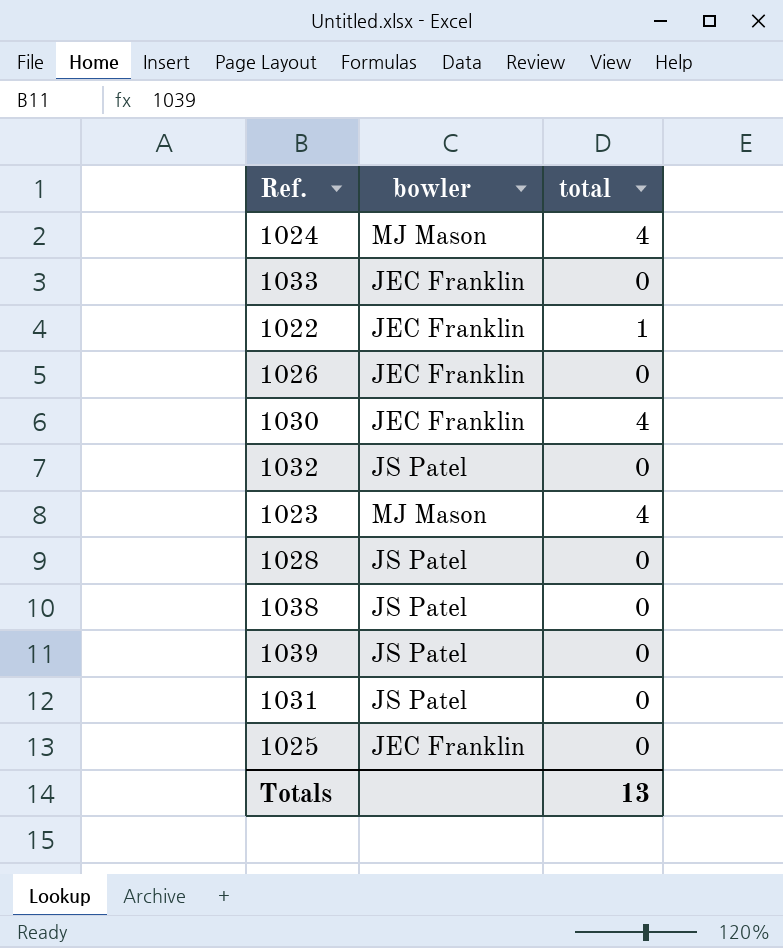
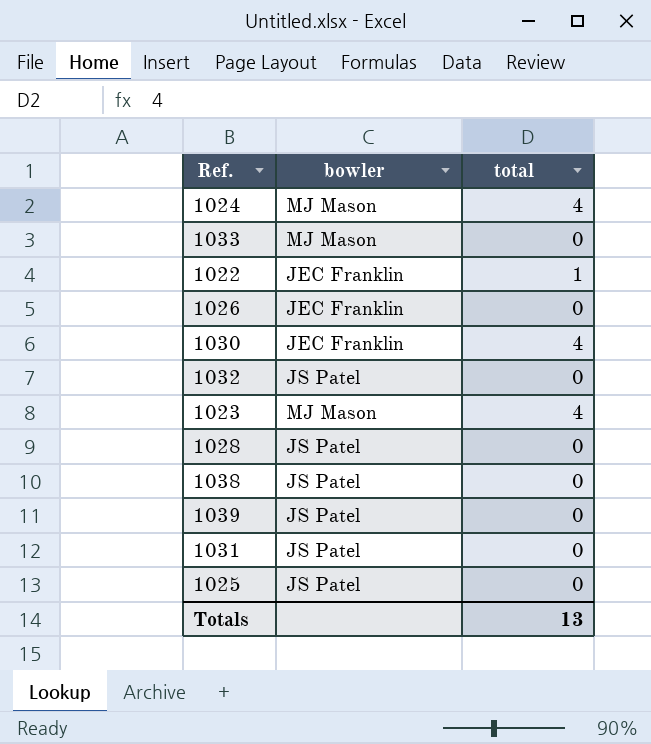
1033 | bowler: JEC Franklin -> MJ Mason
1025 | bowler: JEC Franklin -> JS Patel

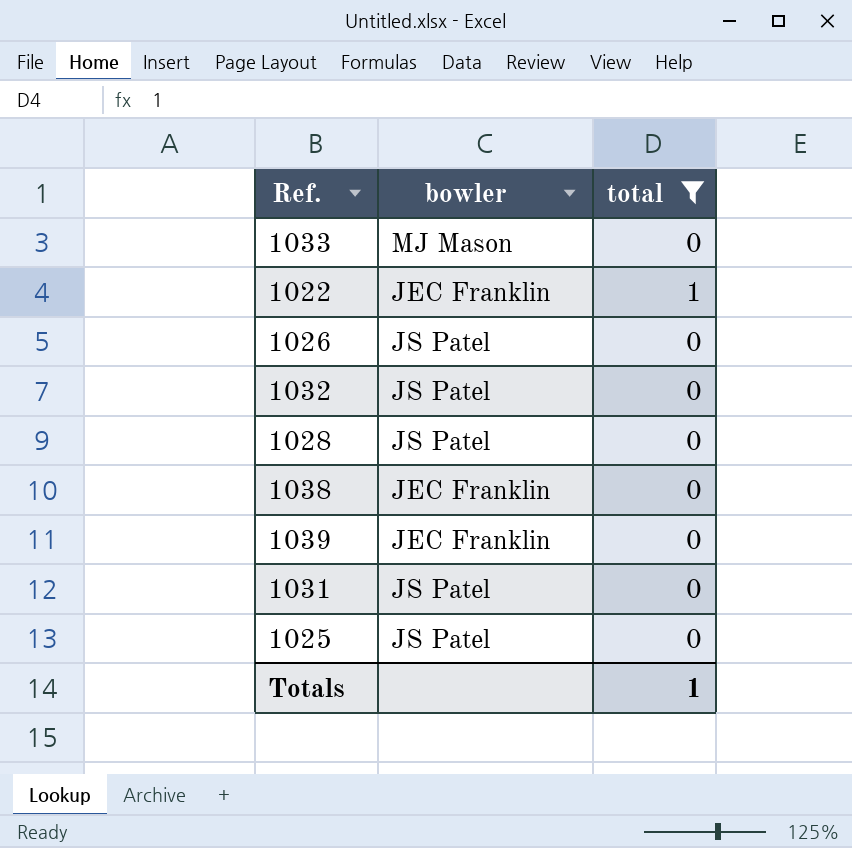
filter: none -> total != 4
1026 | bowler: JEC Franklin -> JS Patel
1038 | bowler: JS Patel -> JEC Franklin
1039 | bowler: JS Patel -> JEC Franklin
Totals | total: 13 -> 1

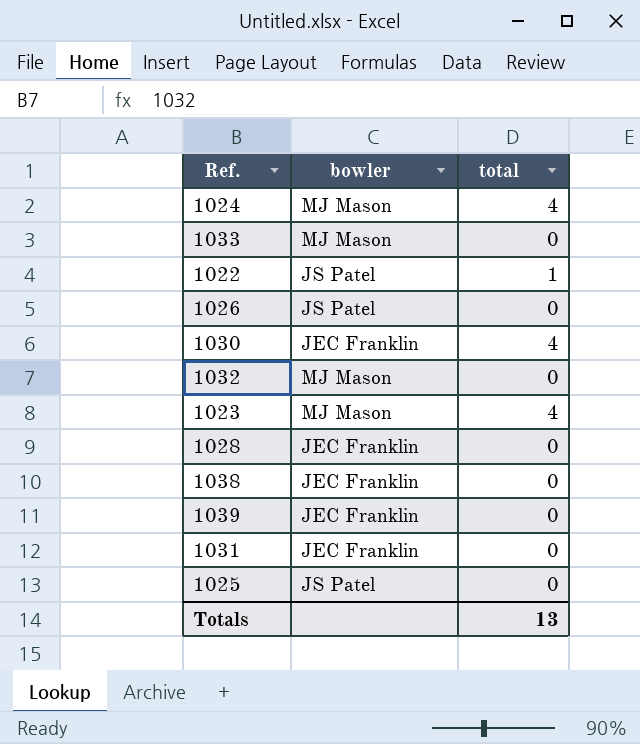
filter: total != 4 -> none
1022 | bowler: JEC Franklin -> JS Patel
1032 | bowler: JS Patel -> MJ Mason
1028 | bowler: JS Patel -> JEC Franklin
1031 | bowler: JS Patel -> JEC Franklin
Totals | total: 1 -> 13

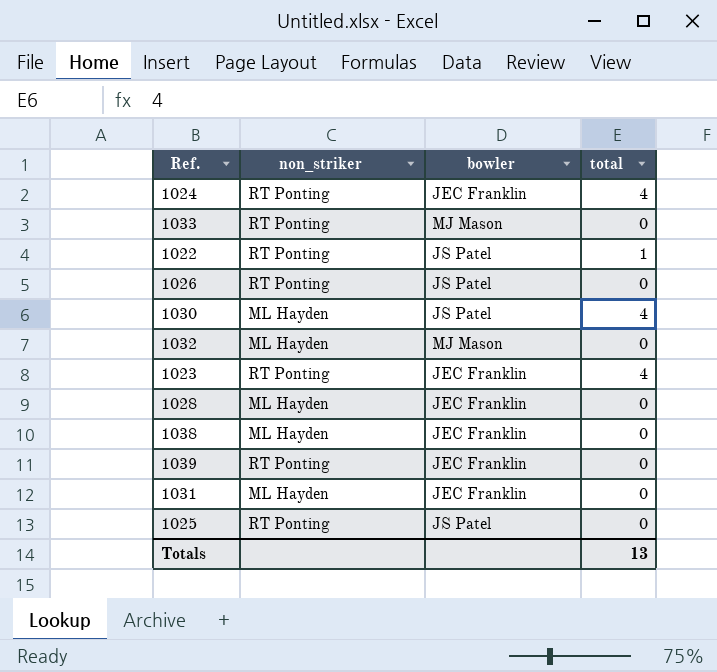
column non_striker | position: none -> 2
1024 | bowler: MJ Mason -> JEC Franklin
1030 | bowler: JEC Franklin -> JS Patel
1023 | bowler: MJ Mason -> JEC Franklin

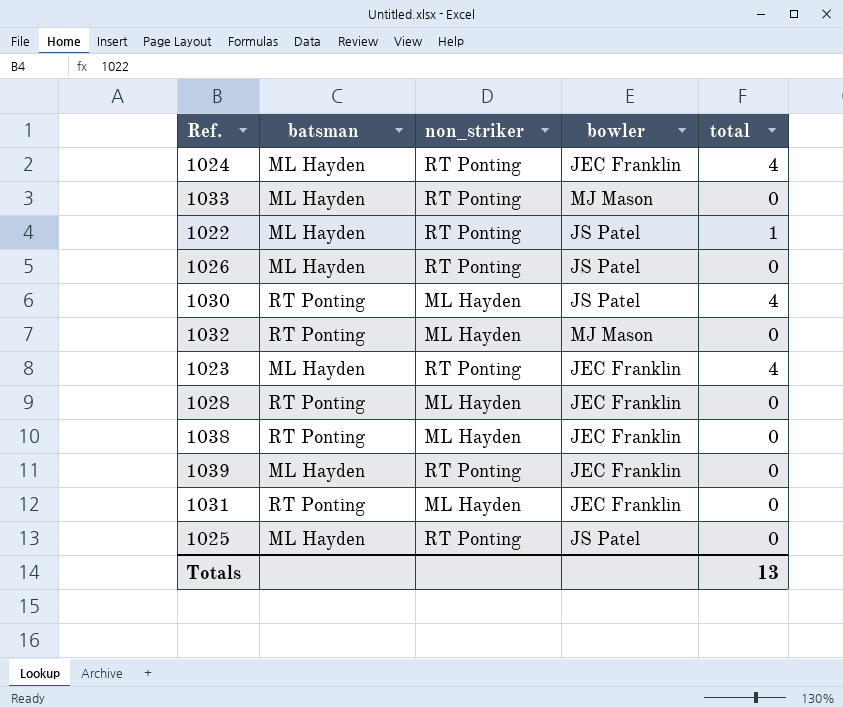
column batsman | position: none -> 2

